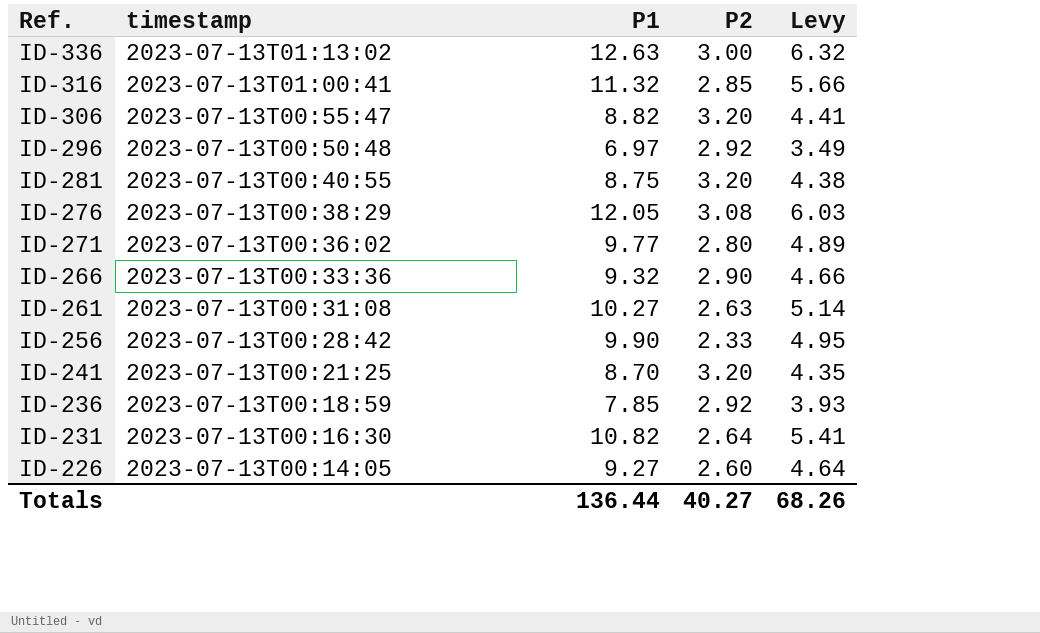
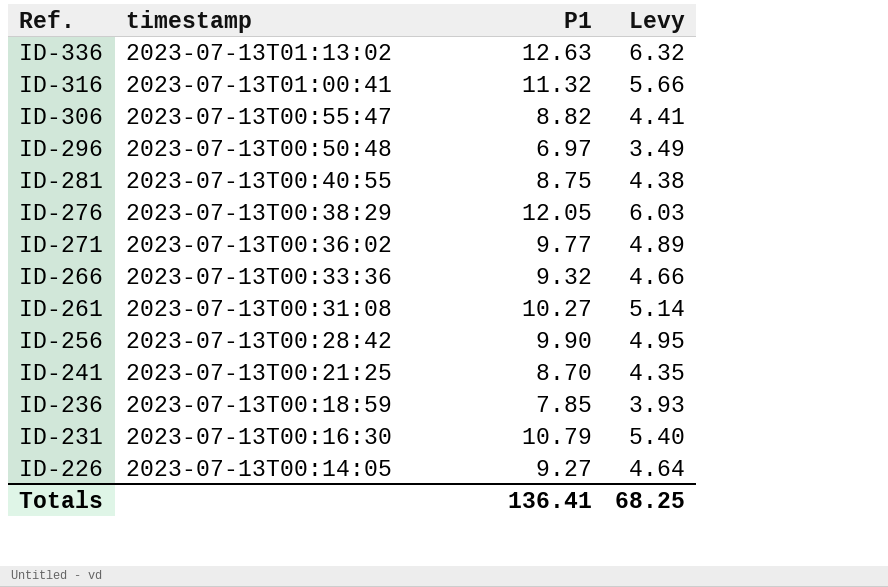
column P2 | position: 4 -> none
ID-231 | P1: 10.82 -> 10.79
ID-231 | Levy: 5.41 -> 5.40
Totals | P1: 136.44 -> 136.41
Totals | Levy: 68.26 -> 68.25

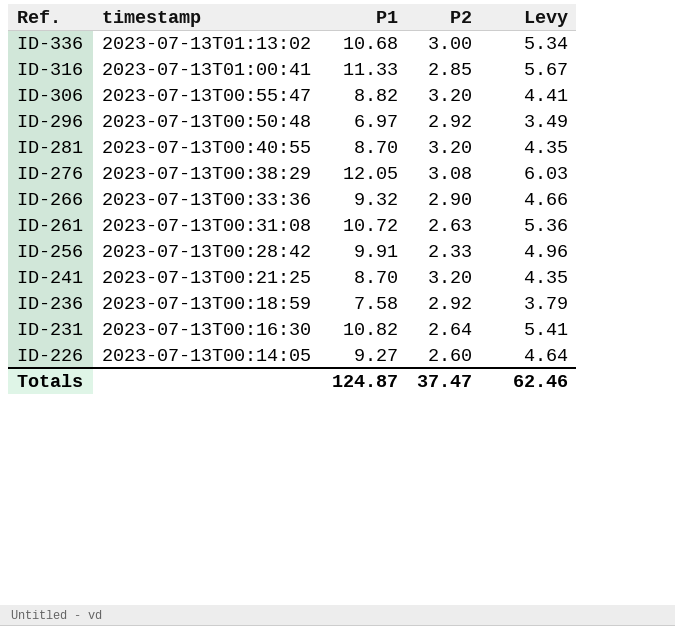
column P2 | position: none -> 4
row ID-271: 2023-07-13T00:36:02 | 9.77 | 4.89 -> none
ID-336 | P1: 12.63 -> 10.68
ID-336 | Levy: 6.32 -> 5.34
ID-316 | P1: 11.32 -> 11.33
ID-316 | Levy: 5.66 -> 5.67
ID-281 | P1: 8.75 -> 8.70
ID-281 | Levy: 4.38 -> 4.35
ID-261 | P1: 10.27 -> 10.72
ID-261 | Levy: 5.14 -> 5.36
ID-256 | P1: 9.90 -> 9.91
ID-256 | Levy: 4.95 -> 4.96
ID-236 | P1: 7.85 -> 7.58
ID-236 | Levy: 3.93 -> 3.79
ID-231 | P1: 10.79 -> 10.82
ID-231 | Levy: 5.40 -> 5.41
Totals | P1: 136.41 -> 124.87
Totals | Levy: 68.25 -> 62.46

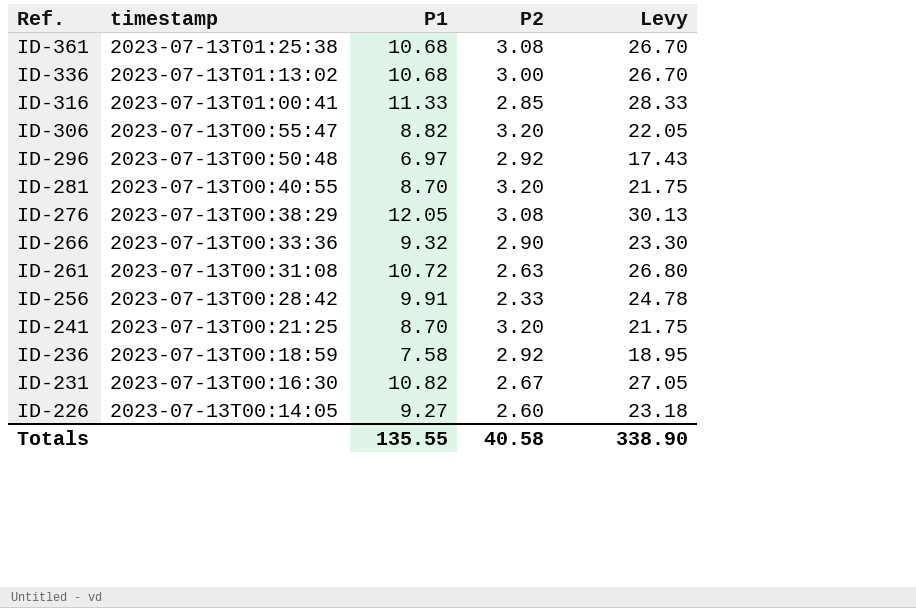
column Levy | formula: [P1] * 0.5 -> [P1] * 2.5
row ID-361: none -> 2023-07-13T01:25:38 | 10.68 | 3.08 | 26.70
ID-231 | P2: 2.64 -> 2.67
Totals | P1: 124.87 -> 135.55
Totals | P2: 37.47 -> 40.58
Totals | Levy: 62.46 -> 338.90

